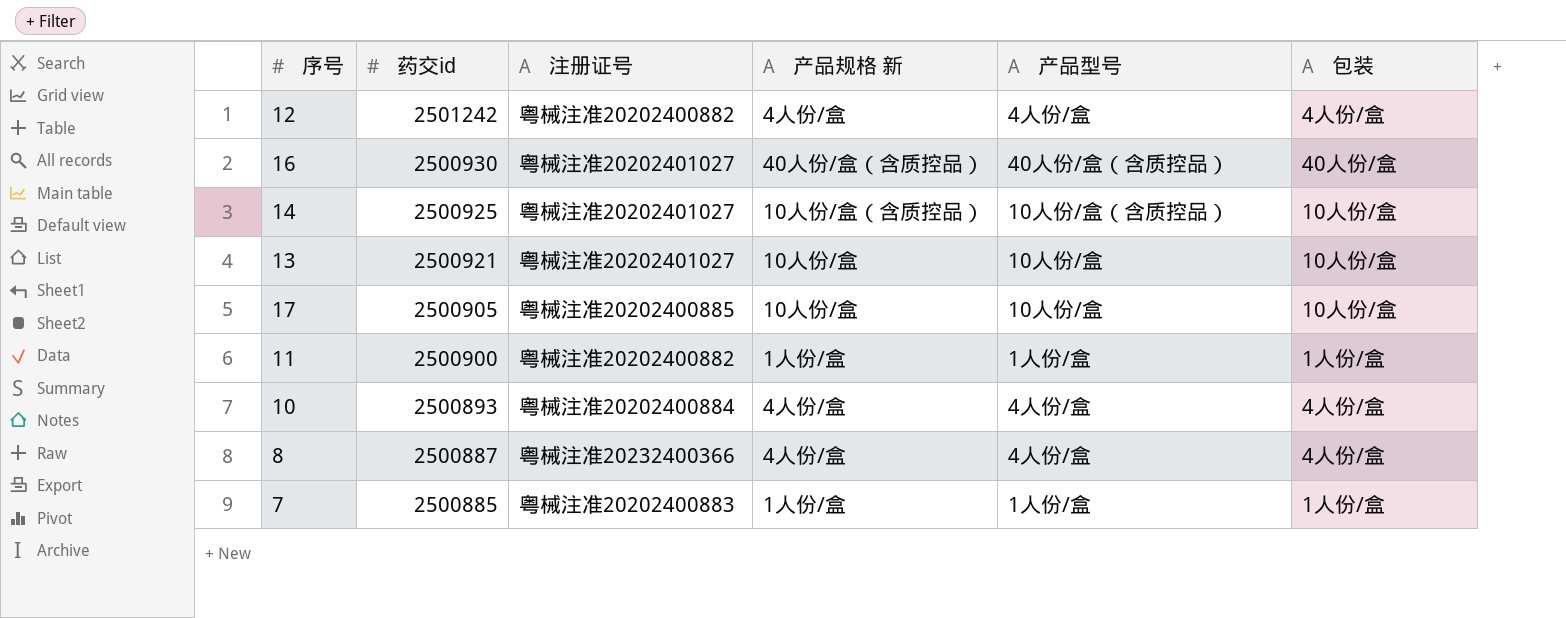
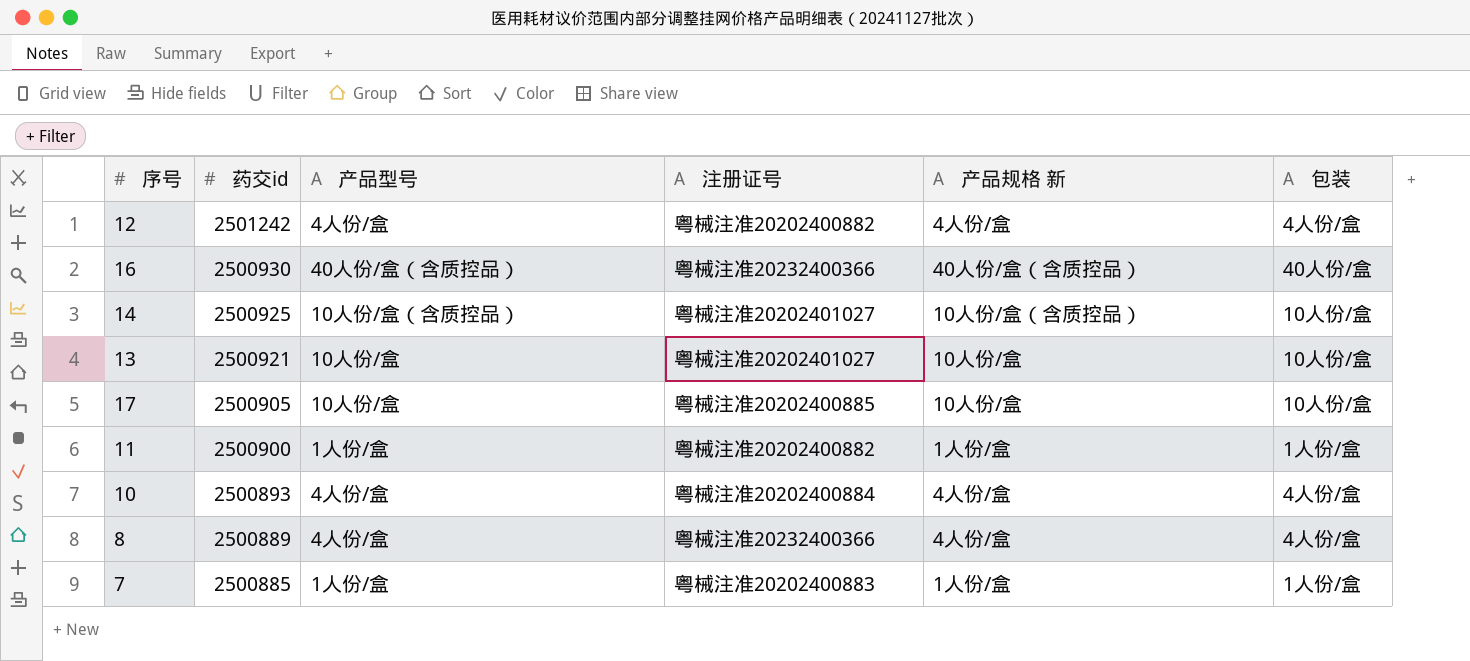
column 产品型号 | position: 5 -> 3
16 | 注册证号: 粤械注准20202401027 -> 粤械注准20232400366
8 | 药交id: 2500887 -> 2500889

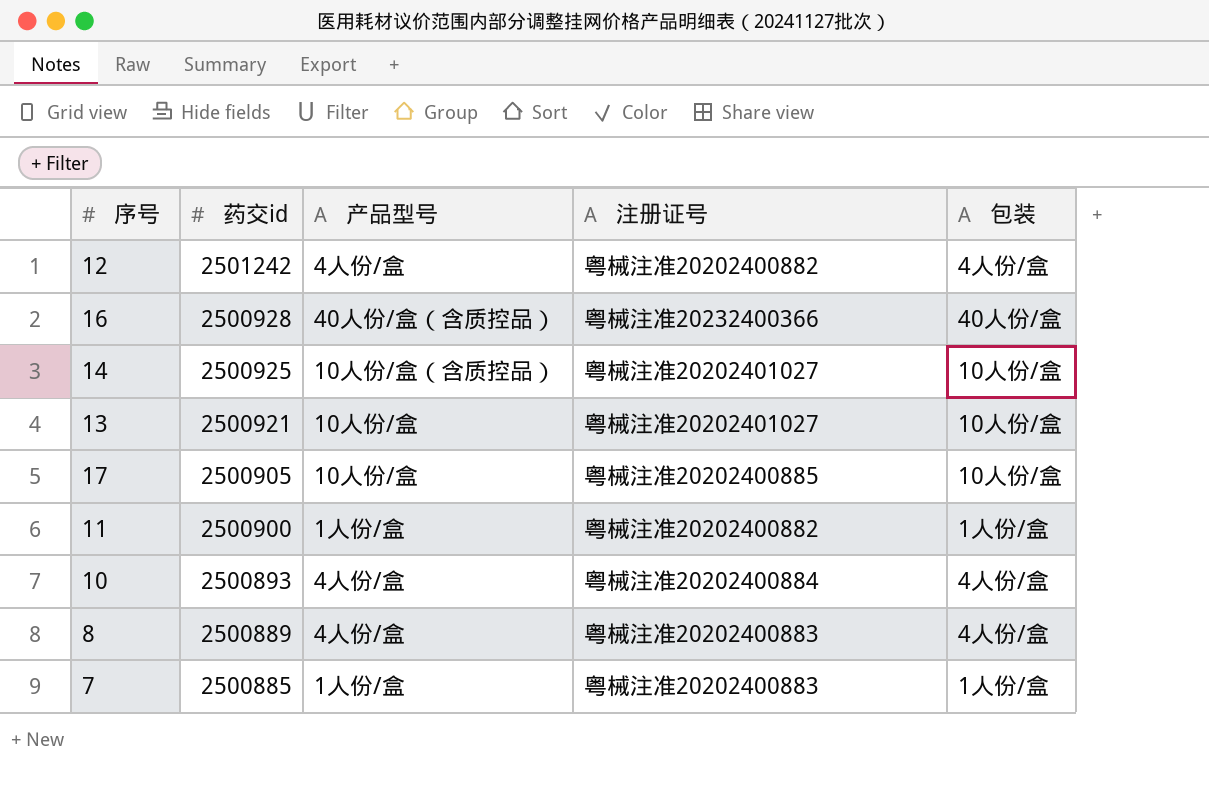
column 产品规格 新 | position: 5 -> none
16 | 药交id: 2500930 -> 2500928
8 | 注册证号: 粤械注准20232400366 -> 粤械注准20202400883

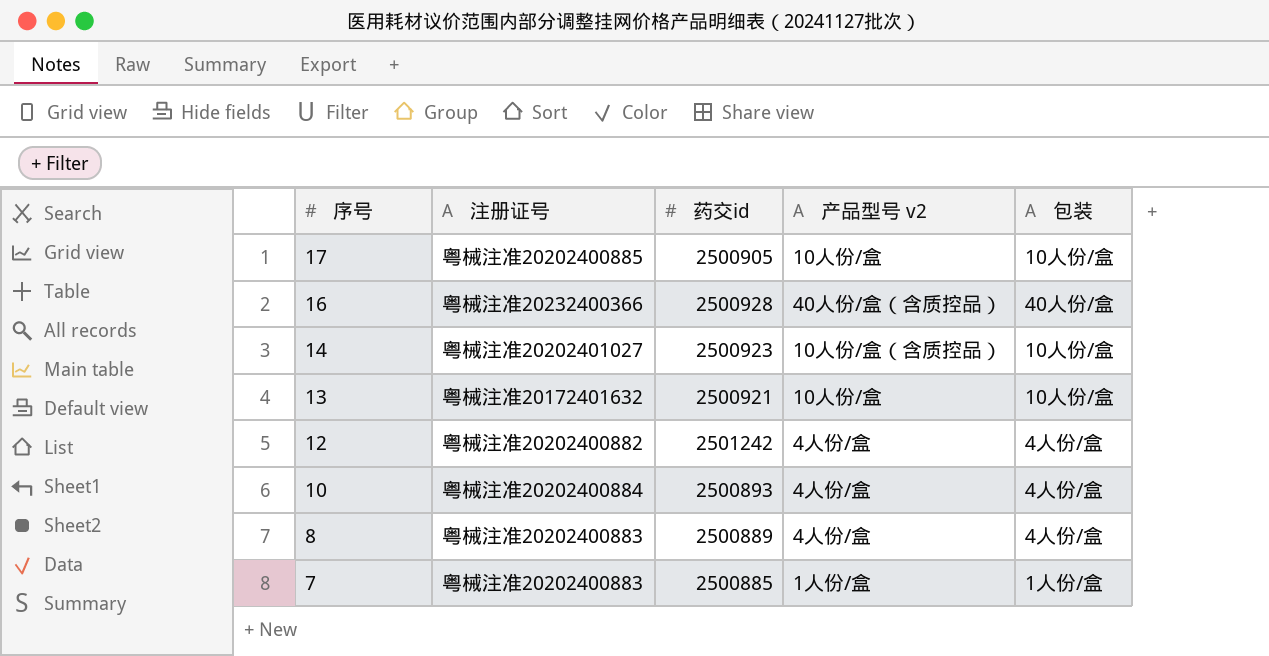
row order: 药交id descending -> 序号 descending
column 注册证号 | position: 4 -> 2
column name: 产品型号 -> 产品型号 v2
row 11: 2500900 | 1人份/盒 | 粤械注准20202400882 | 1人份/盒 -> none
14 | 药交id: 2500925 -> 2500923
13 | 注册证号: 粤械注准20202401027 -> 粤械注准20172401632

